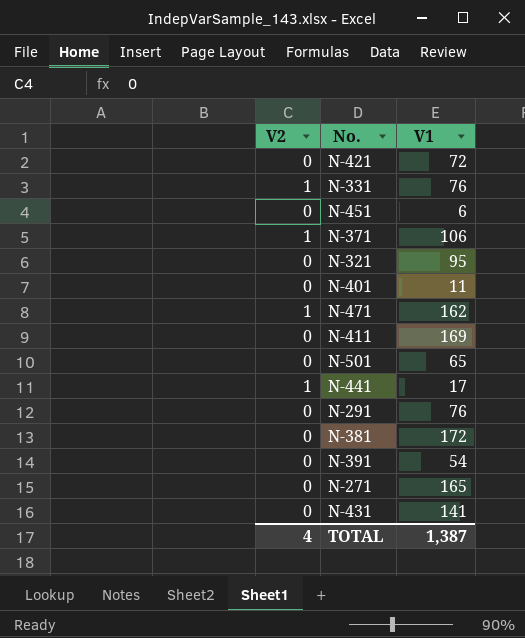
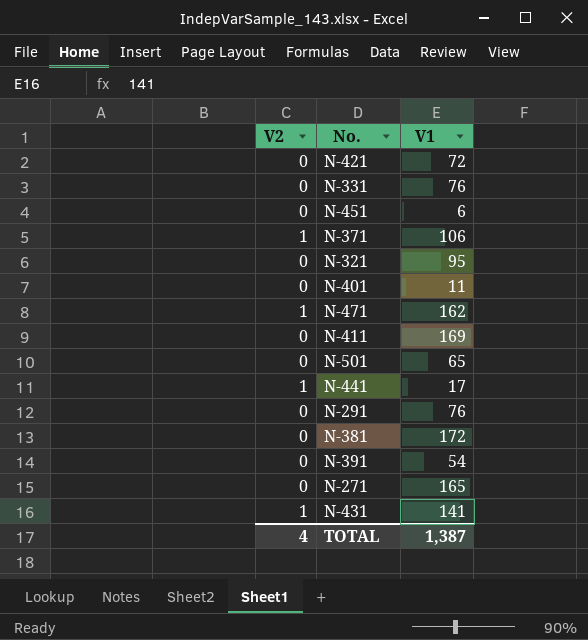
N-331 | V2: 1 -> 0
N-431 | V2: 0 -> 1

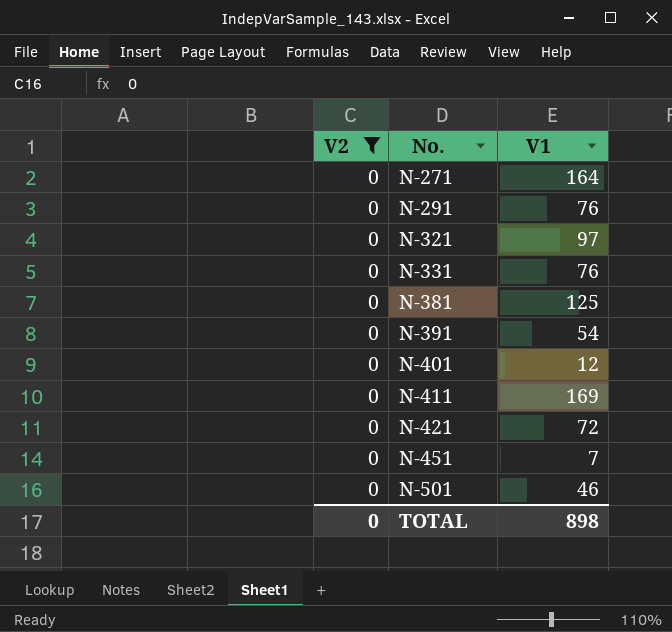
filter: none -> V2 = 0
row order: none -> No. ascending
N-271 | V1: 165 -> 164
N-321 | V1: 95 -> 97
N-381 | V1: 172 -> 125
N-401 | V1: 11 -> 12
N-451 | V1: 6 -> 7
N-501 | V1: 65 -> 46
TOTAL | V2: 4 -> 0
TOTAL | V1: 1,387 -> 898

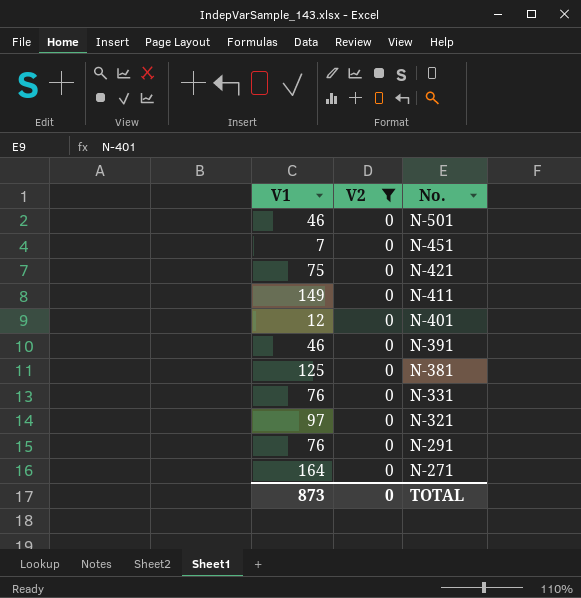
row order: No. ascending -> No. descending
column V1 | position: 3 -> 1
N-421 | V1: 72 -> 75
N-411 | V1: 169 -> 149
N-391 | V1: 54 -> 46
TOTAL | V1: 898 -> 873

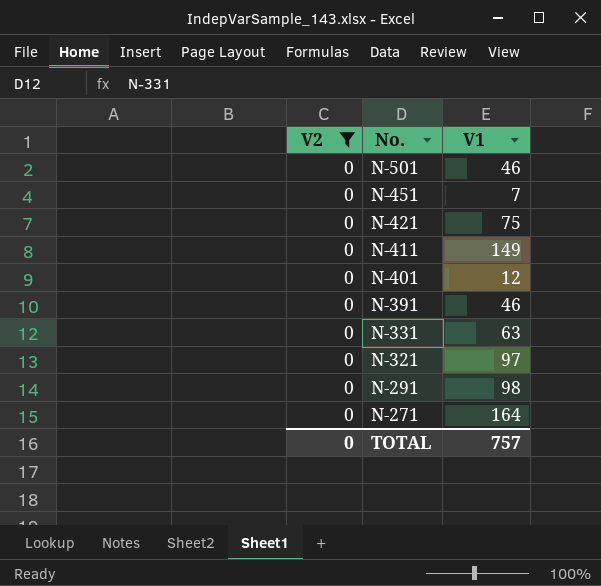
column V1 | position: 1 -> 3
row N-381: 125 | 0 -> none
N-331 | V1: 76 -> 63
N-291 | V1: 76 -> 98
TOTAL | V1: 873 -> 757

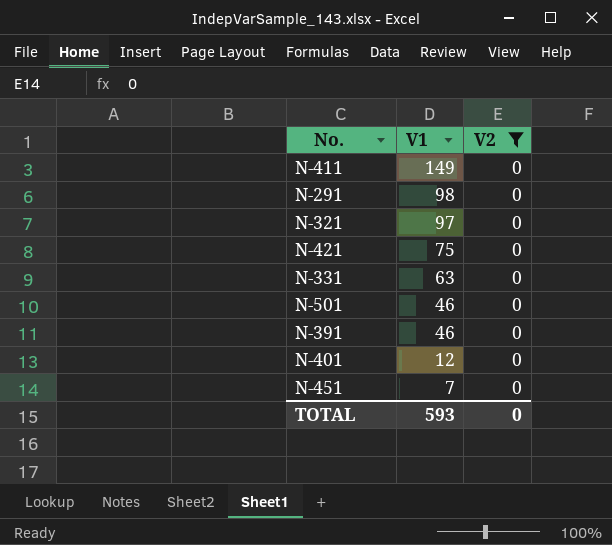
row order: No. descending -> V1 descending
column V2 | position: 1 -> 3
row N-271: 0 | 164 -> none
TOTAL | V1: 757 -> 593

